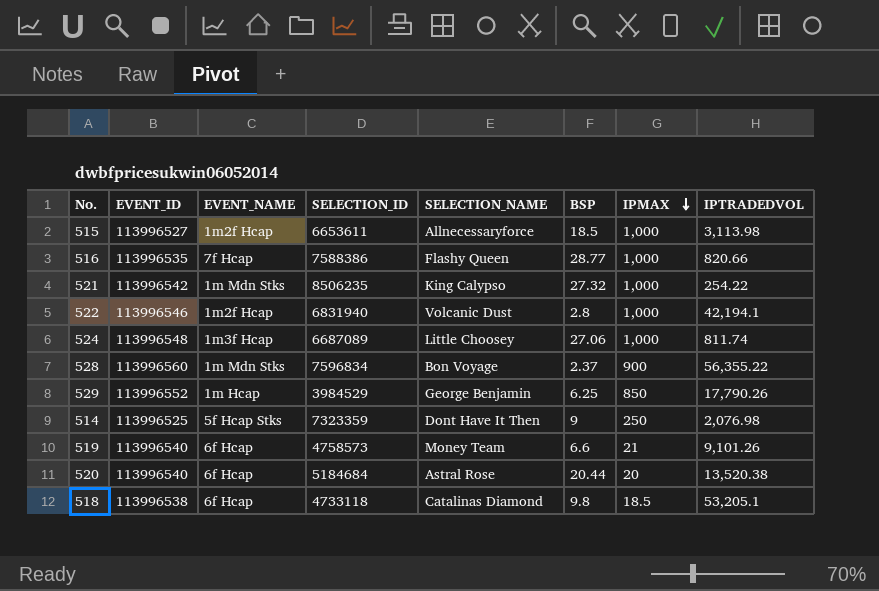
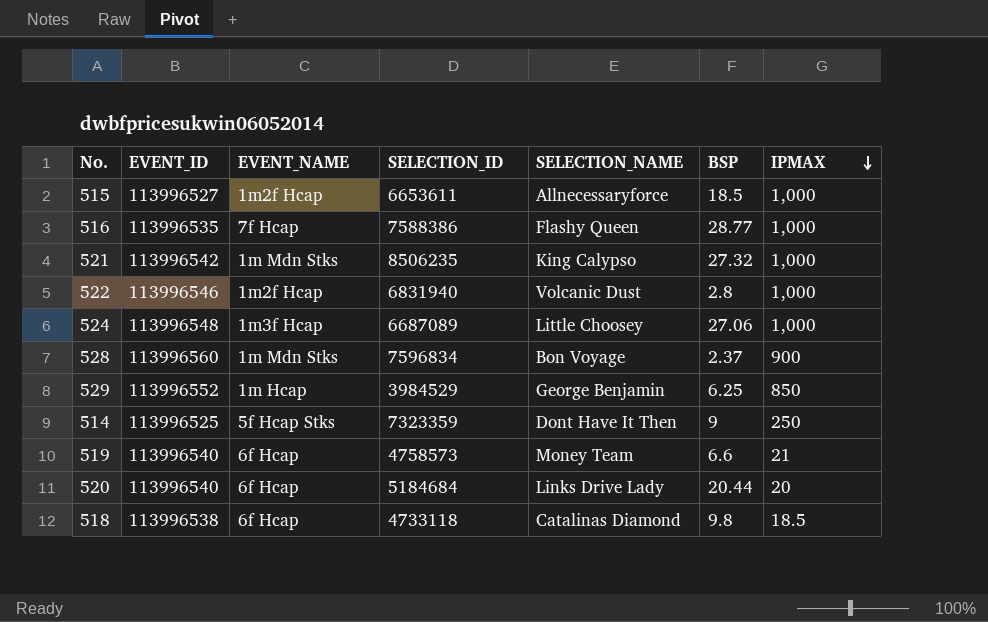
column IPTRADEDVOL | position: 8 -> none
520 | SELECTION_NAME: Astral Rose -> Links Drive Lady

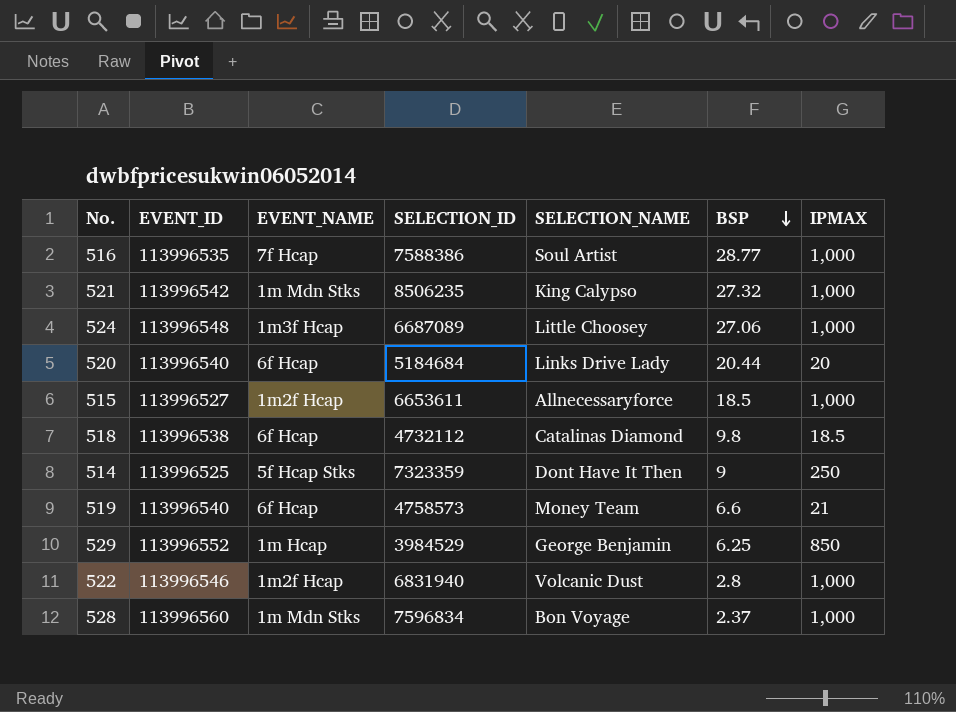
row order: IPMAX descending -> BSP descending
516 | SELECTION_NAME: Flashy Queen -> Soul Artist
518 | SELECTION_ID: 4733118 -> 4732112
528 | IPMAX: 900 -> 1,000

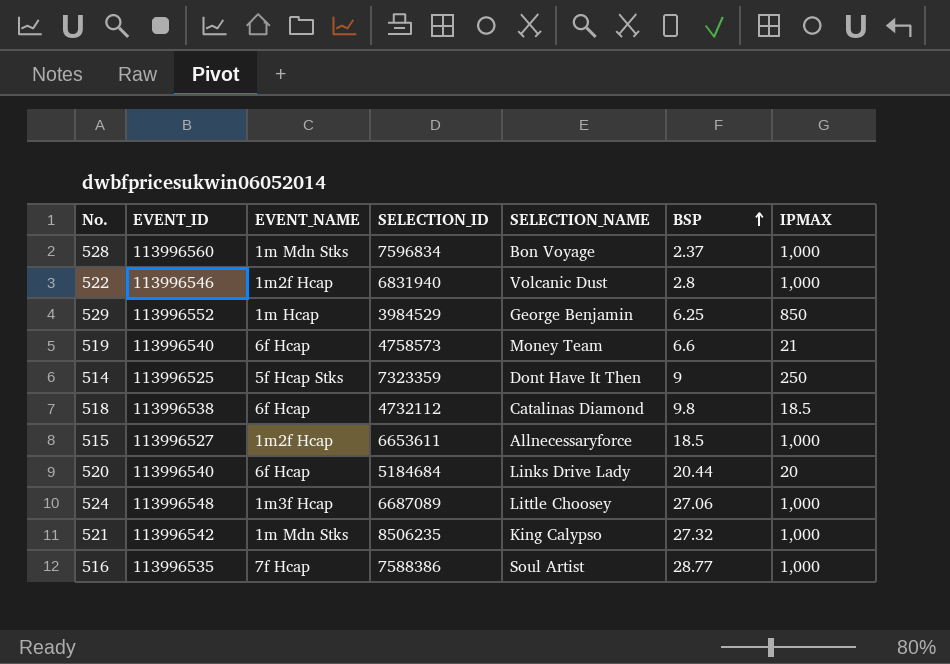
row order: BSP descending -> BSP ascending

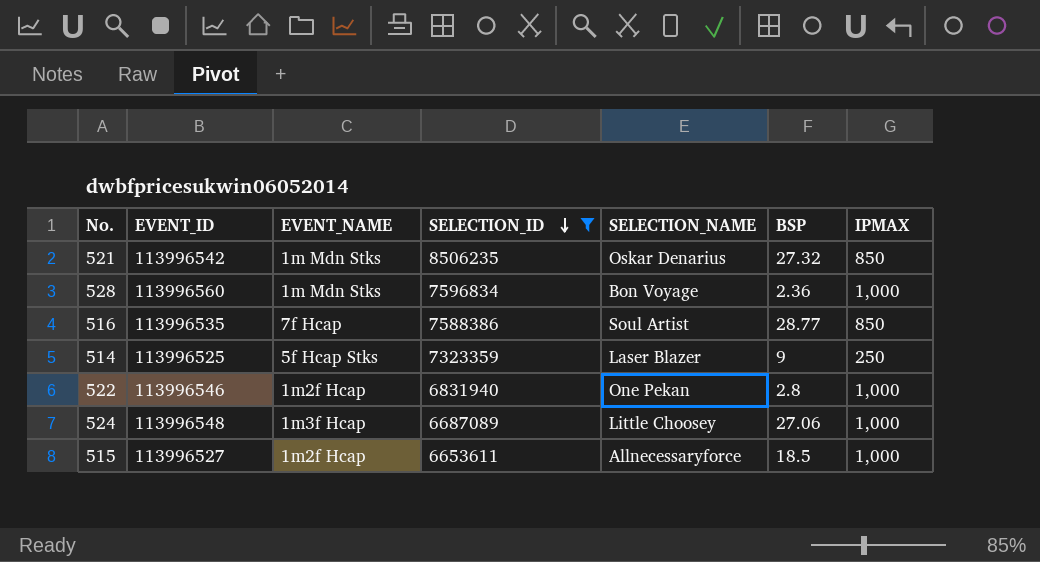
filter: none -> SELECTION_ID >= 6653611
row order: BSP ascending -> SELECTION_ID descending
521 | SELECTION_NAME: King Calypso -> Oskar Denarius
521 | IPMAX: 1,000 -> 850
528 | BSP: 2.37 -> 2.36
516 | IPMAX: 1,000 -> 850
514 | SELECTION_NAME: Dont Have It Then -> Laser Blazer
522 | SELECTION_NAME: Volcanic Dust -> One Pekan

